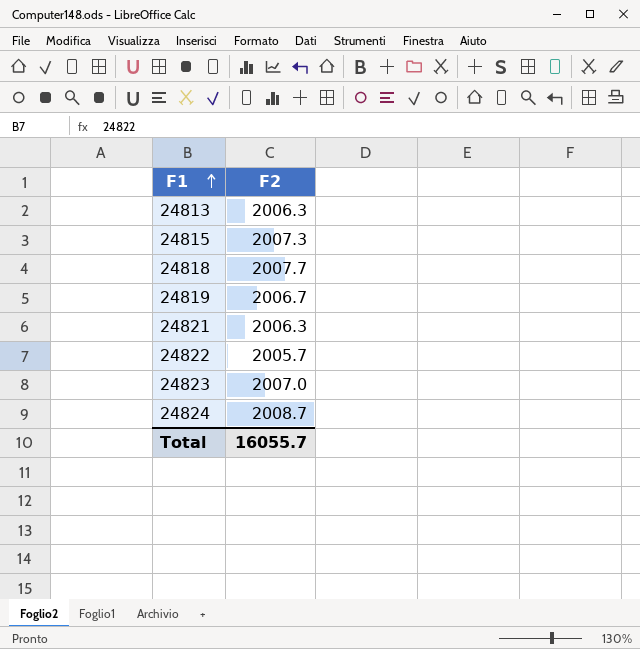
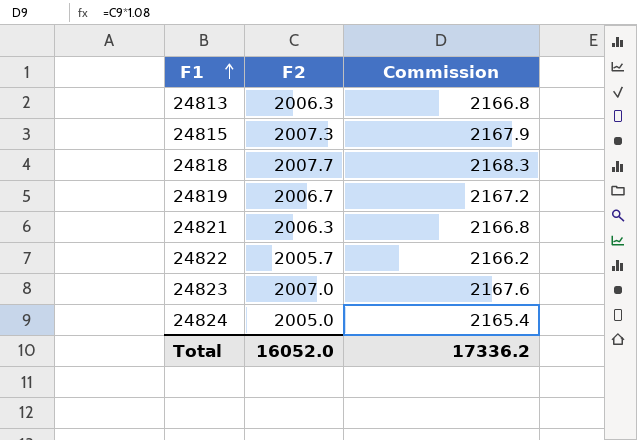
column Commission | formula: none -> [F2] * 1.08
24824 | F2: 2008.7 -> 2005.0
Total | F2: 16055.7 -> 16052.0

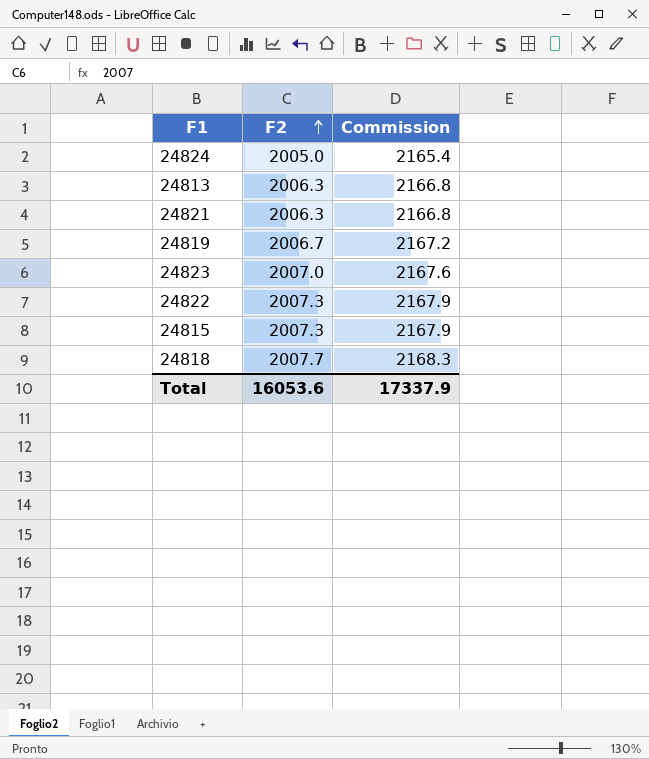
row order: F1 ascending -> F2 ascending
24822 | F2: 2005.7 -> 2007.3
24822 | Commission: 2166.2 -> 2167.9
Total | F2: 16052.0 -> 16053.6
Total | Commission: 17336.2 -> 17337.9

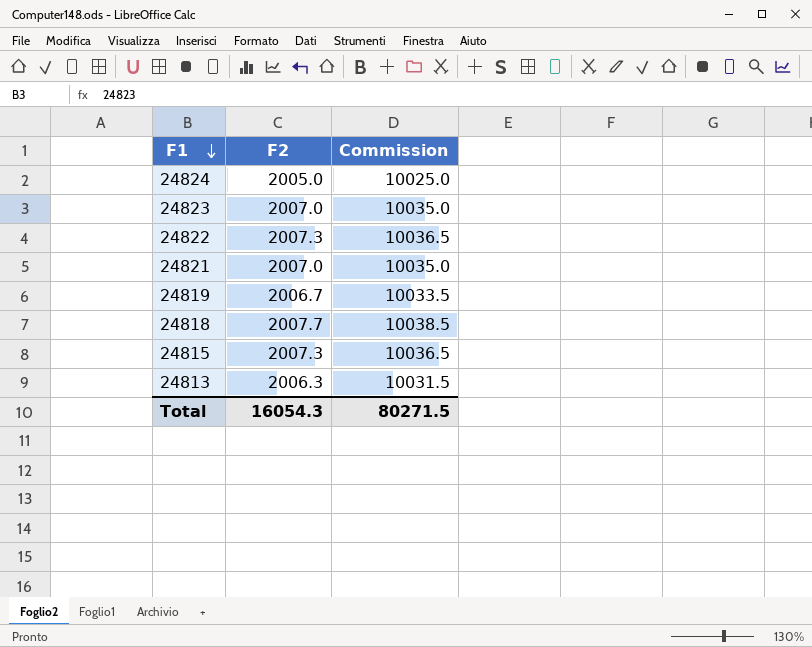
row order: F2 ascending -> F1 descending
column Commission | formula: [F2] * 1.08 -> [F2] * 5
24821 | F2: 2006.3 -> 2007.0
Total | F2: 16053.6 -> 16054.3
Total | Commission: 17337.9 -> 80271.5

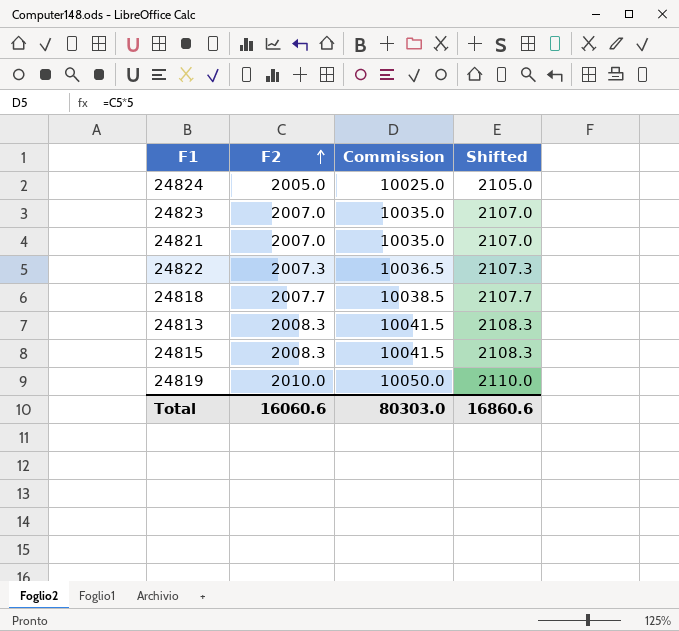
row order: F1 descending -> F2 ascending
column Shifted | formula: none -> [F2] + 100
24813 | F2: 2006.3 -> 2008.3
24813 | Commission: 10031.5 -> 10041.5
24815 | F2: 2007.3 -> 2008.3
24815 | Commission: 10036.5 -> 10041.5
24819 | F2: 2006.7 -> 2010.0
24819 | Commission: 10033.5 -> 10050.0
Total | F2: 16054.3 -> 16060.6
Total | Commission: 80271.5 -> 80303.0

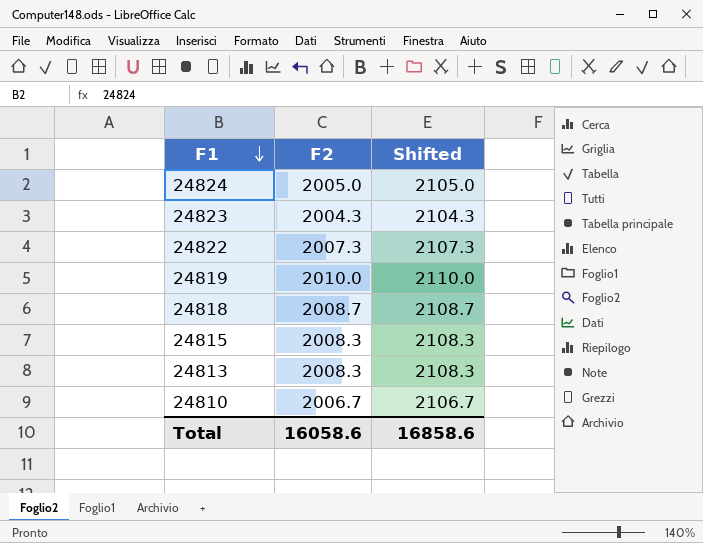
row order: F2 ascending -> F1 descending
column Commission | formula: [F2] * 5 -> none
row 24821: 2007.0 | 10035.0 | 2107.0 -> none
24823 | F2: 2007.0 -> 2004.3
24823 | Shifted: 2107.0 -> 2104.3
24818 | F2: 2007.7 -> 2008.7
24818 | Shifted: 2107.7 -> 2108.7
row 24810: none -> 2006.7 | 2106.7
Total | F2: 16060.6 -> 16058.6
Total | Shifted: 16860.6 -> 16858.6

